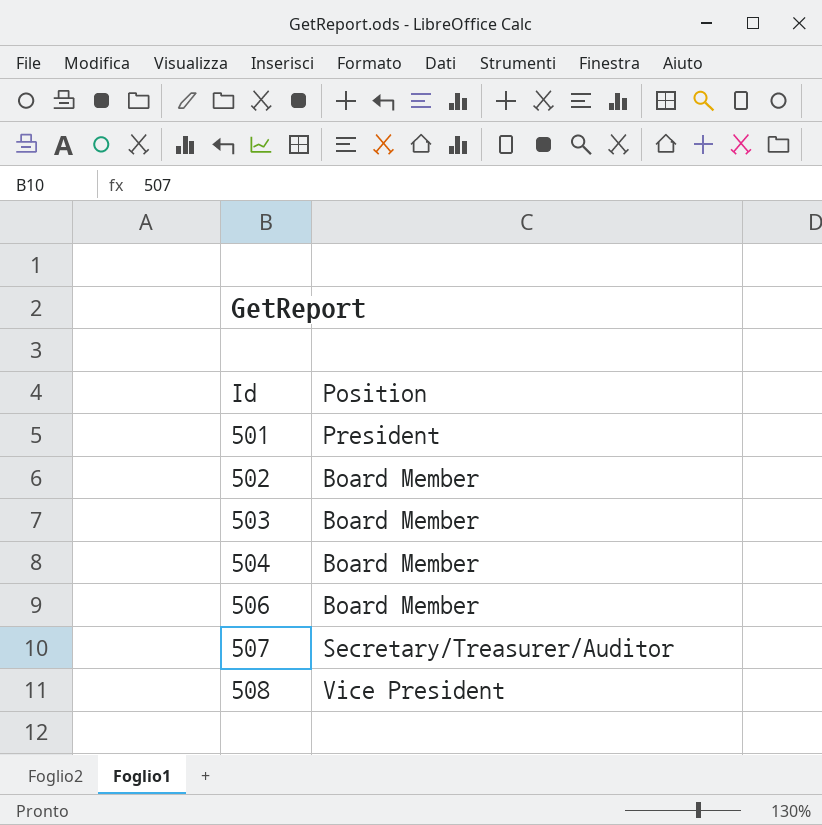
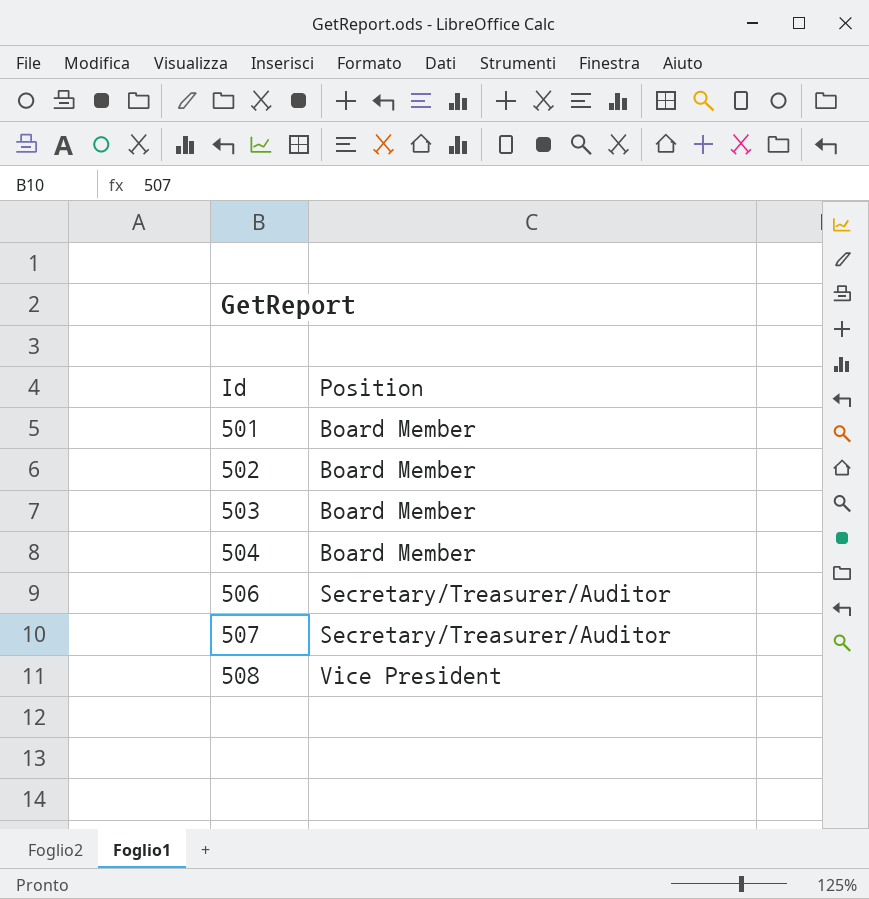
501 | Position: President -> Board Member
506 | Position: Board Member -> Secretary/Treasurer/Auditor

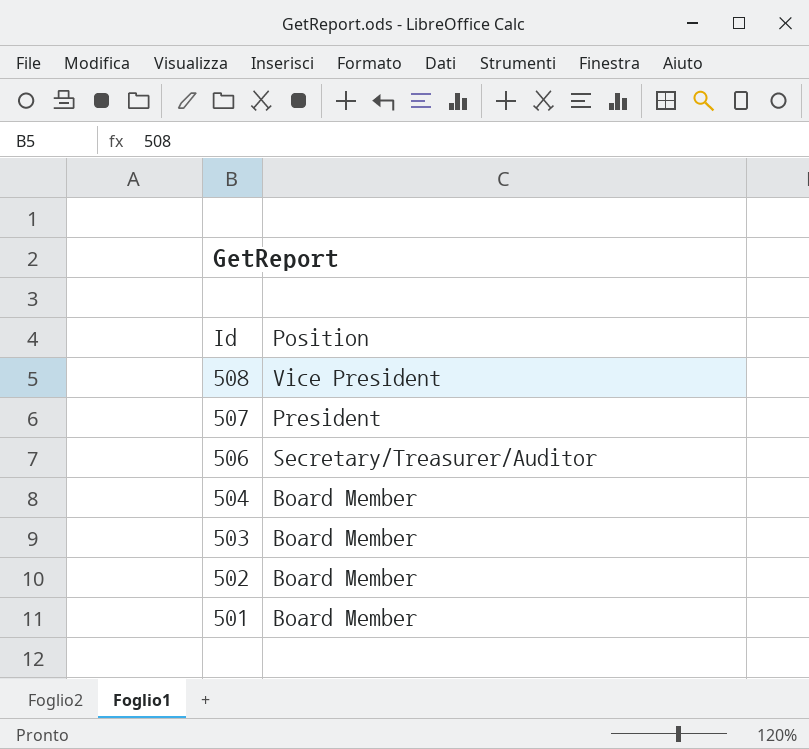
row order: Id ascending -> Id descending
507 | Position: Secretary/Treasurer/Auditor -> President

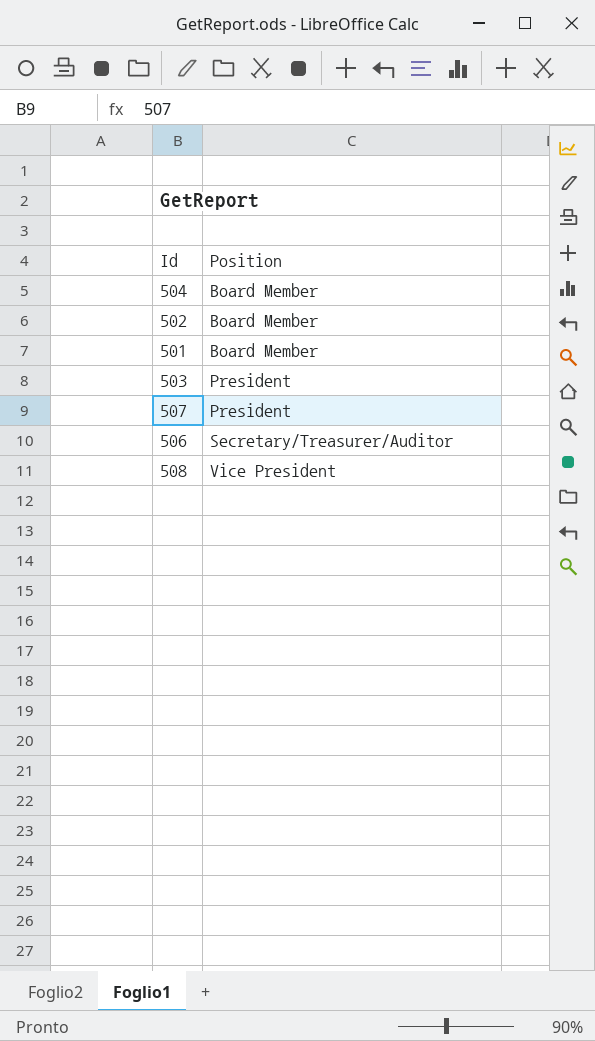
row order: Id descending -> Position ascending
503 | Position: Board Member -> President

